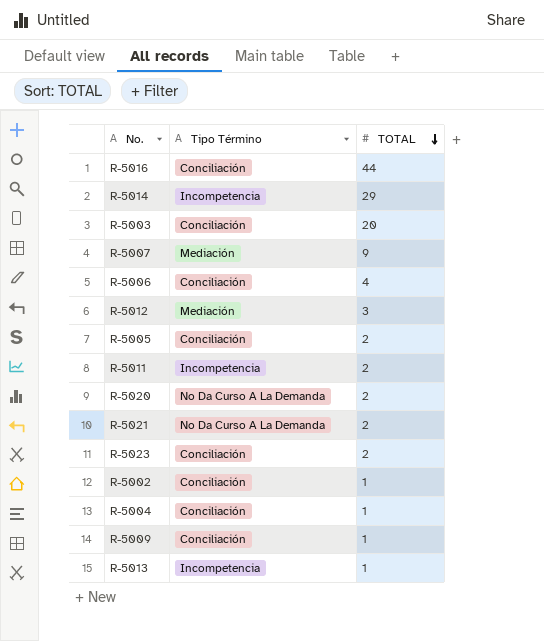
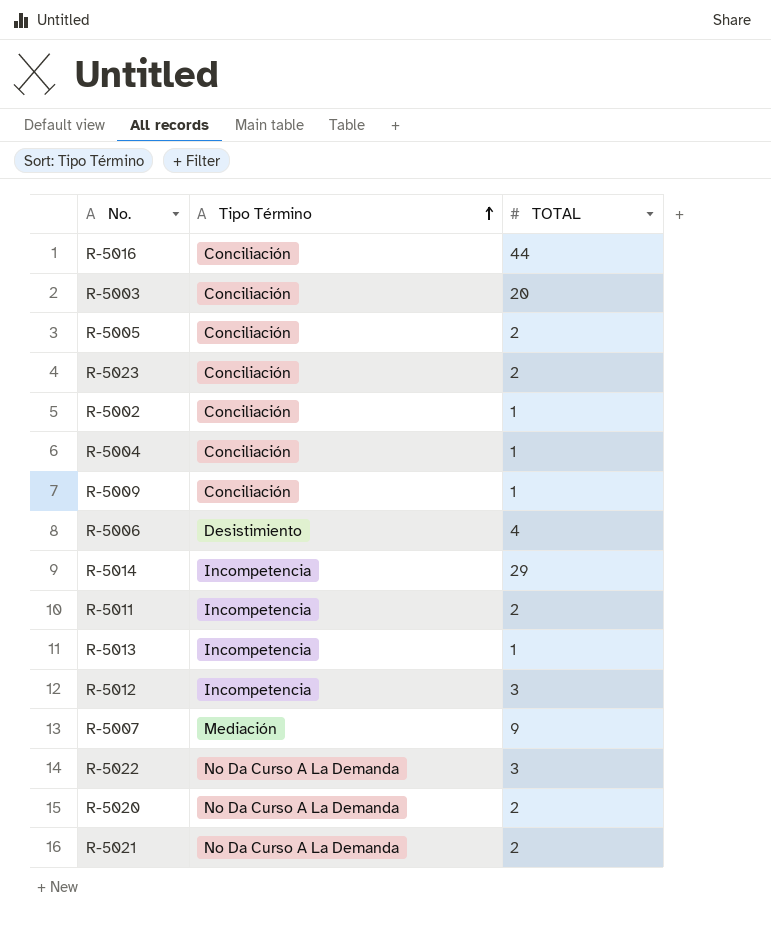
row order: TOTAL descending -> Tipo Término ascending
R-5006 | Tipo Término: Conciliación -> Desistimiento
R-5012 | Tipo Término: Mediación -> Incompetencia
row R-5022: none -> No Da Curso A La Demanda | 3

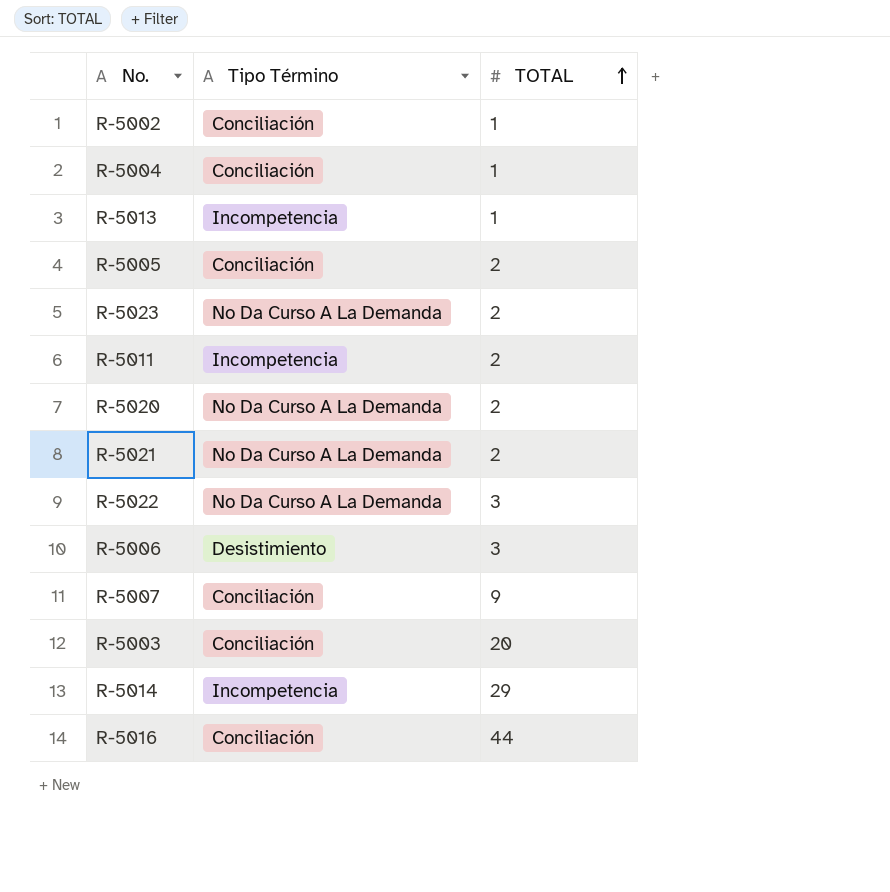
row order: Tipo Término ascending -> TOTAL ascending
row R-5009: Conciliación | 1 -> none
row R-5012: Incompetencia | 3 -> none
R-5023 | Tipo Término: Conciliación -> No Da Curso A La Demanda
R-5006 | TOTAL: 4 -> 3
R-5007 | Tipo Término: Mediación -> Conciliación

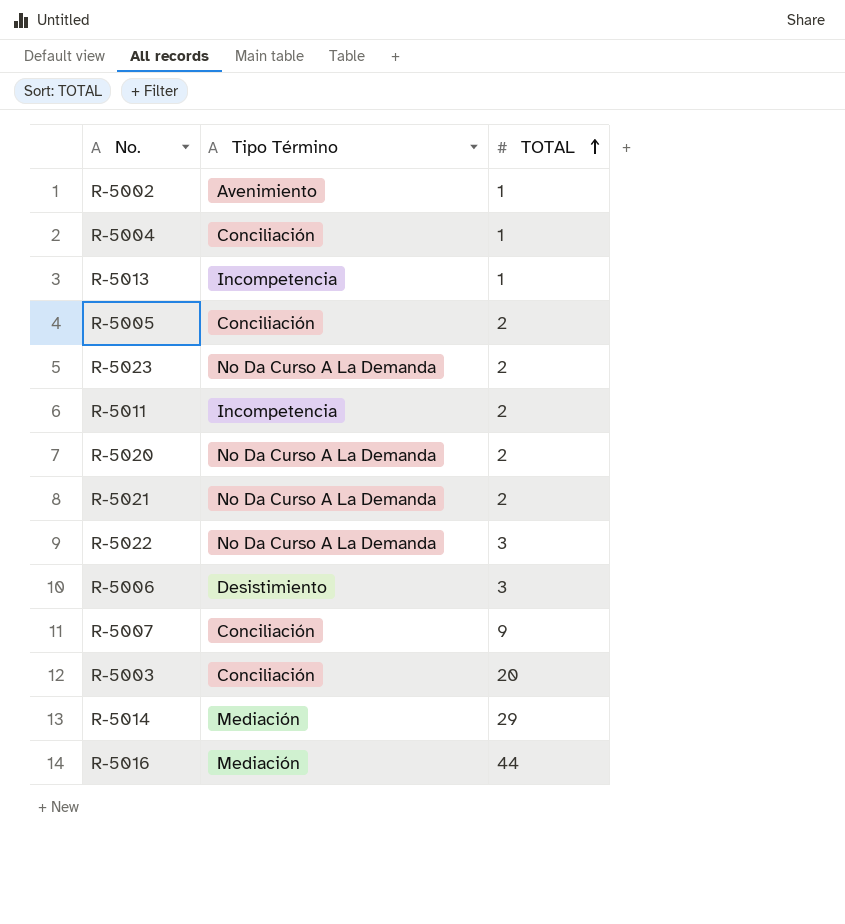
R-5002 | Tipo Término: Conciliación -> Avenimiento
R-5014 | Tipo Término: Incompetencia -> Mediación
R-5016 | Tipo Término: Conciliación -> Mediación

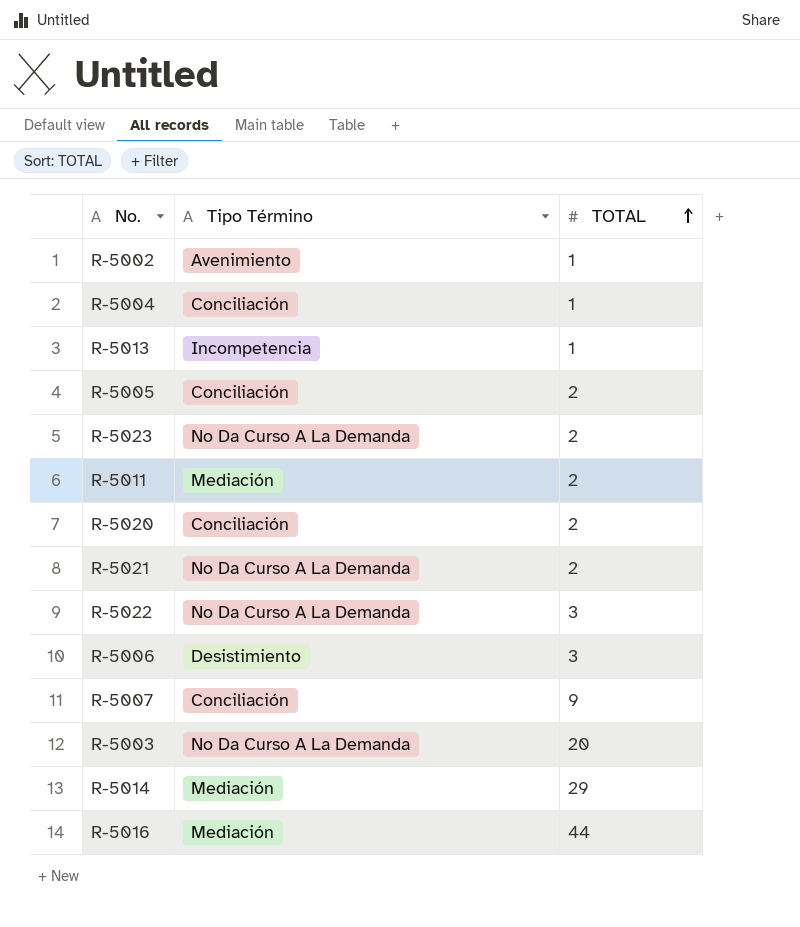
R-5011 | Tipo Término: Incompetencia -> Mediación
R-5020 | Tipo Término: No Da Curso A La Demanda -> Conciliación
R-5003 | Tipo Término: Conciliación -> No Da Curso A La Demanda

